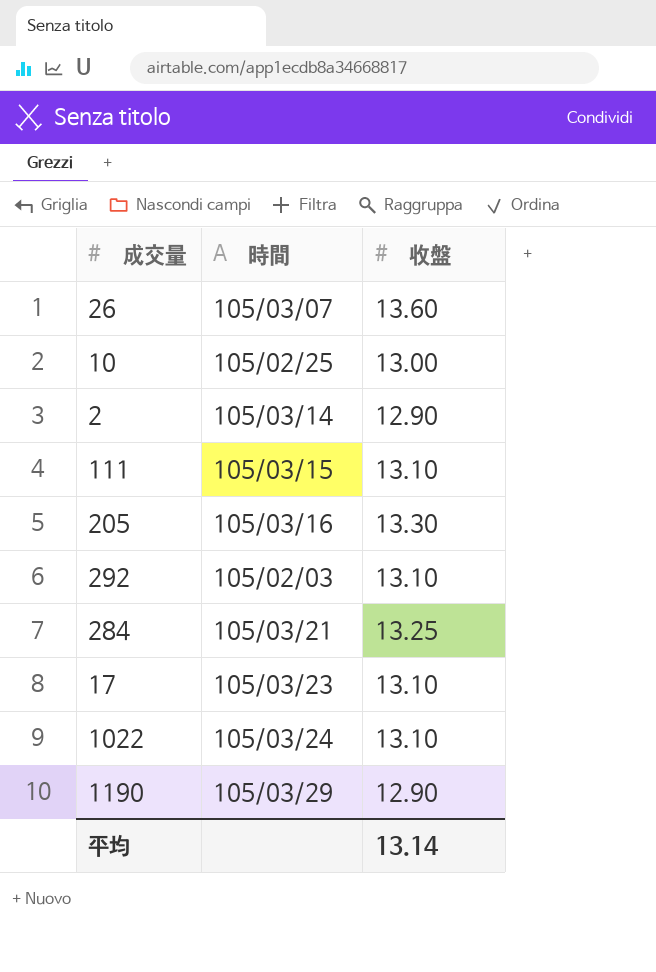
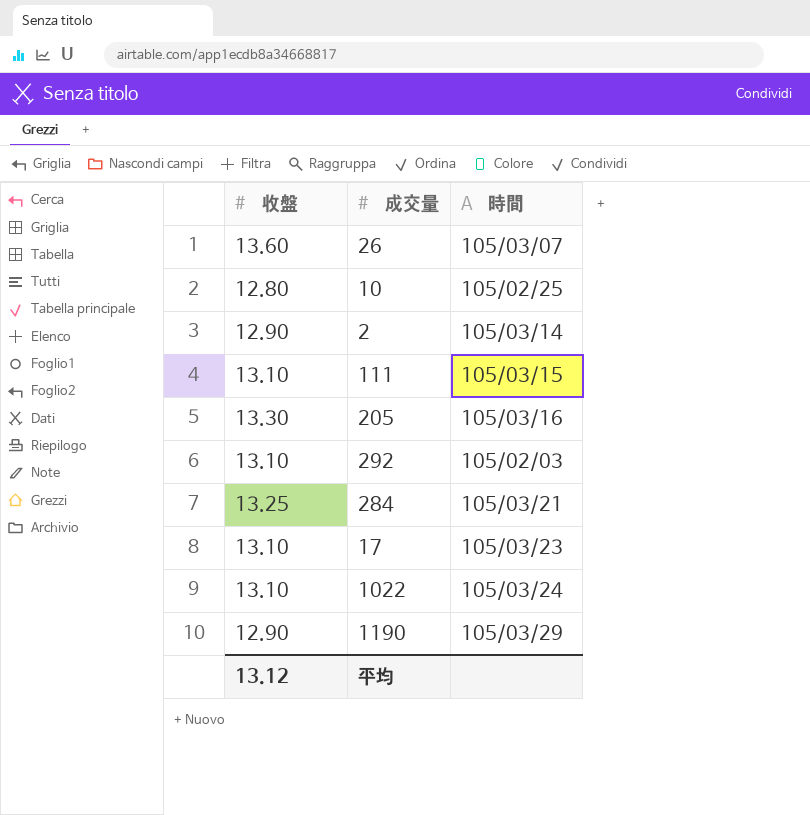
column 收盤 | position: 3 -> 1
10 | 收盤: 13.00 -> 12.80
平均 | 收盤: 13.14 -> 13.12

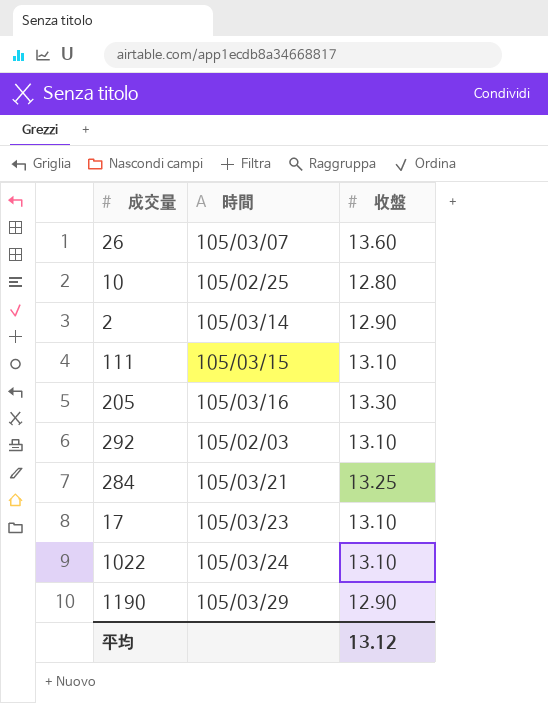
column 收盤 | position: 1 -> 3

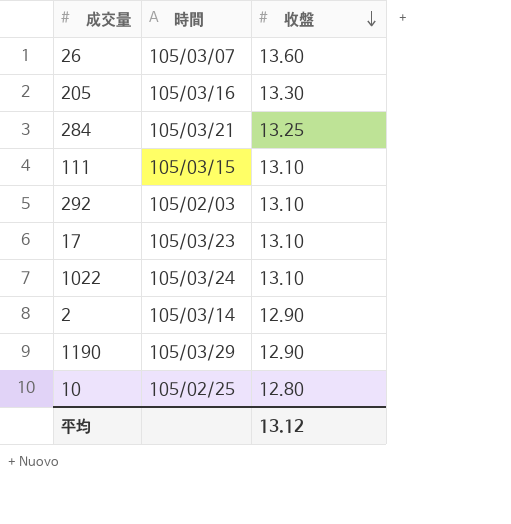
row order: none -> 收盤 descending

